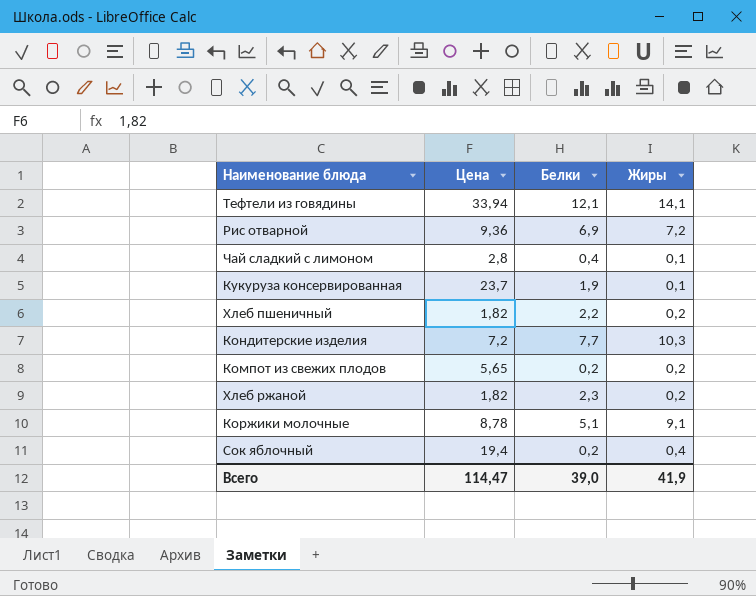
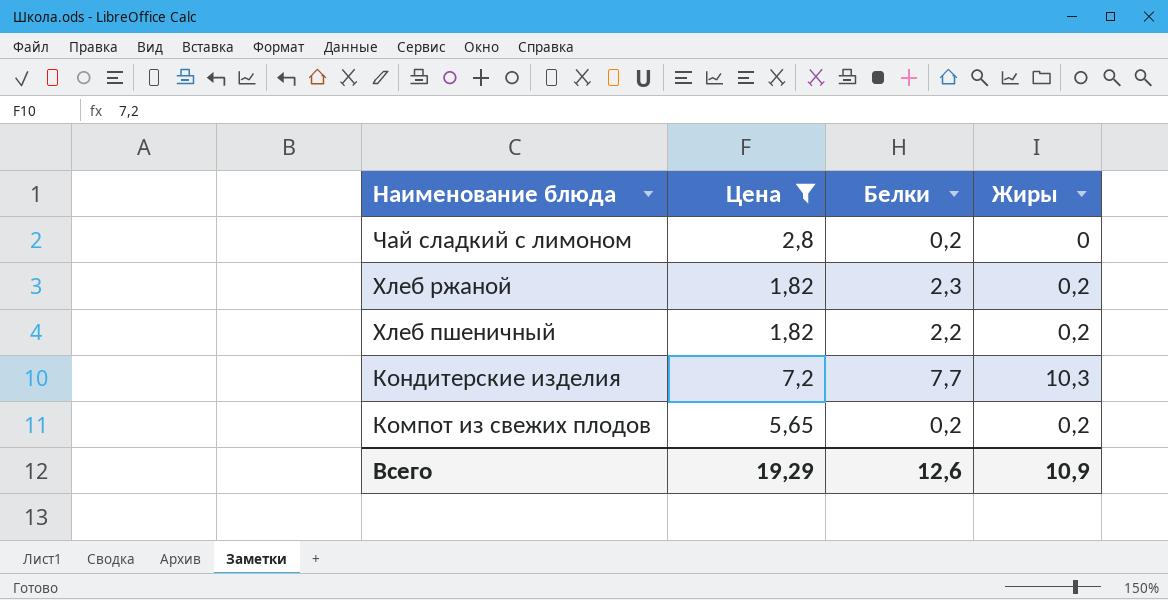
filter: none -> Цена <= 7,2
row order: none -> Наименование блюда descending
Чай сладкий с лимоном | Белки: 0,4 -> 0,2
Чай сладкий с лимоном | Жиры: 0,1 -> 0
Всего | Цена: 114,47 -> 19,29
Всего | Белки: 39,0 -> 12,6
Всего | Жиры: 41,9 -> 10,9

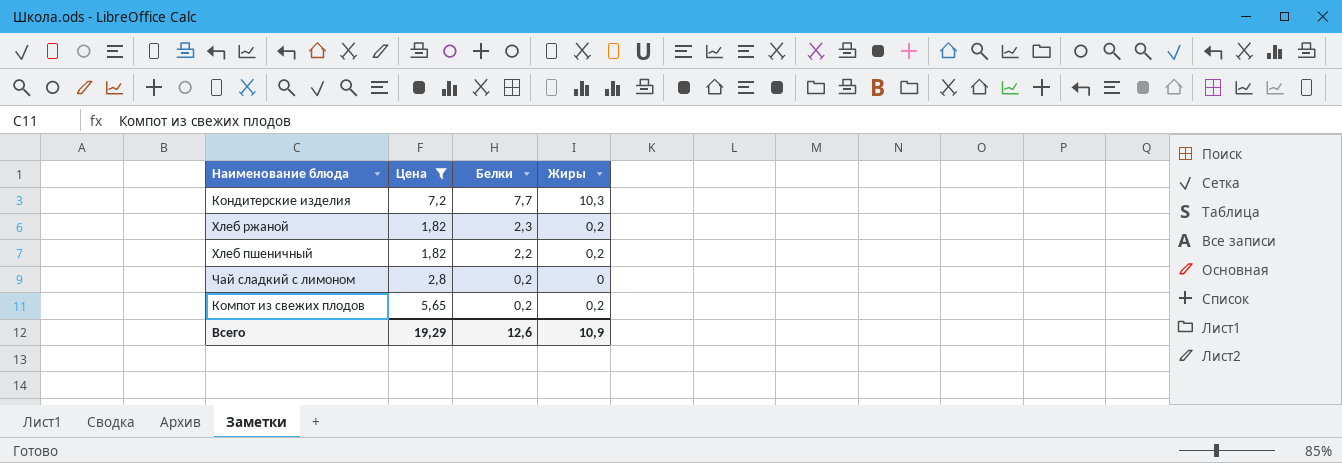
row order: Наименование блюда descending -> Белки descending

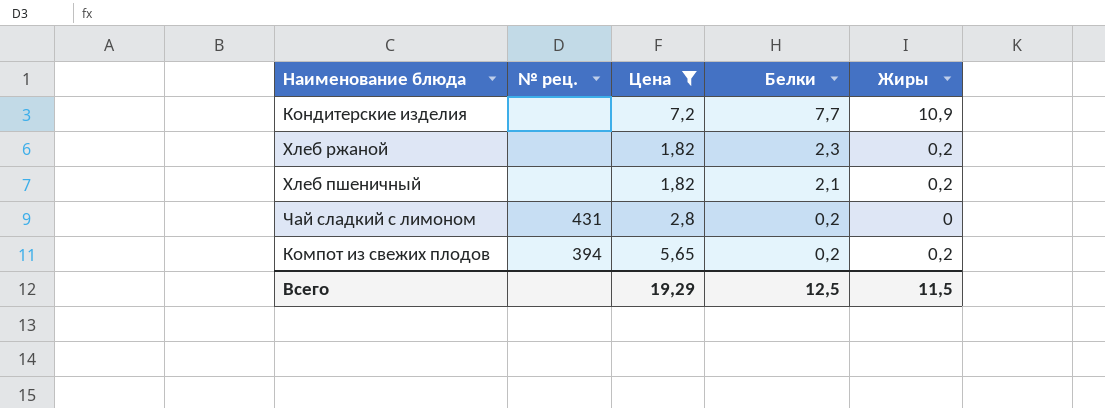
column № рец. | position: none -> 2
Кондитерские изделия | Жиры: 10,3 -> 10,9
Хлеб пшеничный | Белки: 2,2 -> 2,1
Всего | Белки: 12,6 -> 12,5
Всего | Жиры: 10,9 -> 11,5

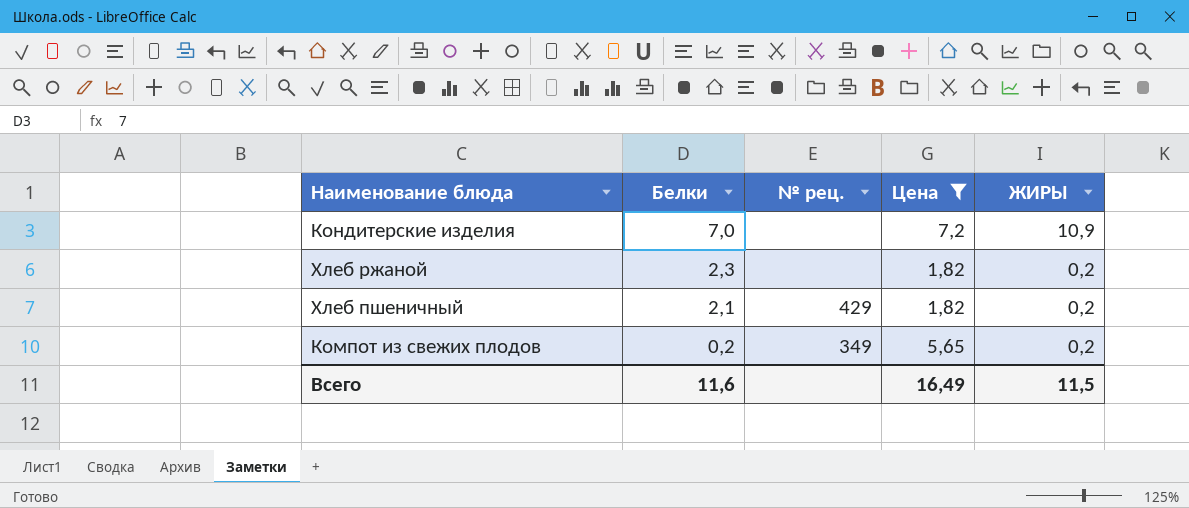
column Белки | position: 4 -> 2
column name: Жиры -> ЖИРЫ
row Чай сладкий с лимоном: 431 | 2,8 | 0,2 | 0 -> none
Кондитерские изделия | Белки: 7,7 -> 7,0
Хлеб пшеничный | № рец.: none -> 429
Компот из свежих плодов | № рец.: 394 -> 349
Всего | Белки: 12,5 -> 11,6
Всего | Цена: 19,29 -> 16,49

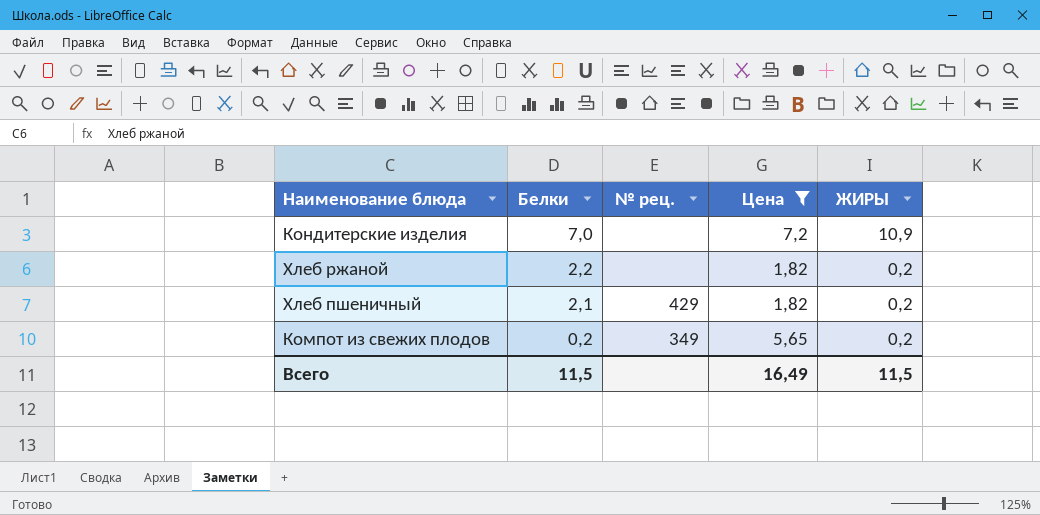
Хлеб ржаной | Белки: 2,3 -> 2,2
Всего | Белки: 11,6 -> 11,5

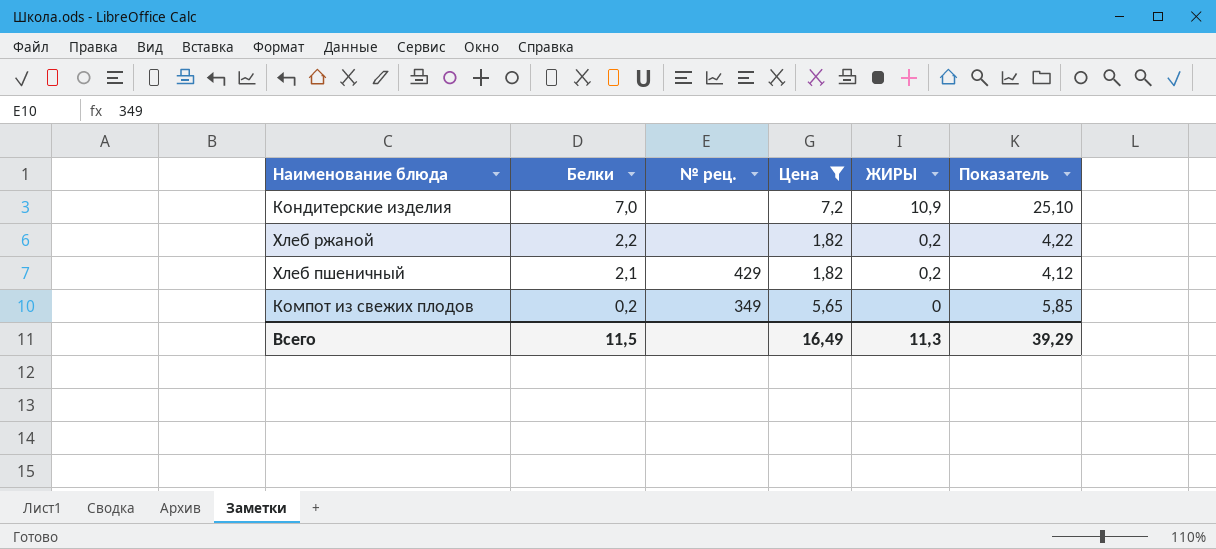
column Показатель | formula: none -> [Белки] + [Цена] + [ЖИРЫ]
Компот из свежих плодов | ЖИРЫ: 0,2 -> 0
Всего | ЖИРЫ: 11,5 -> 11,3

